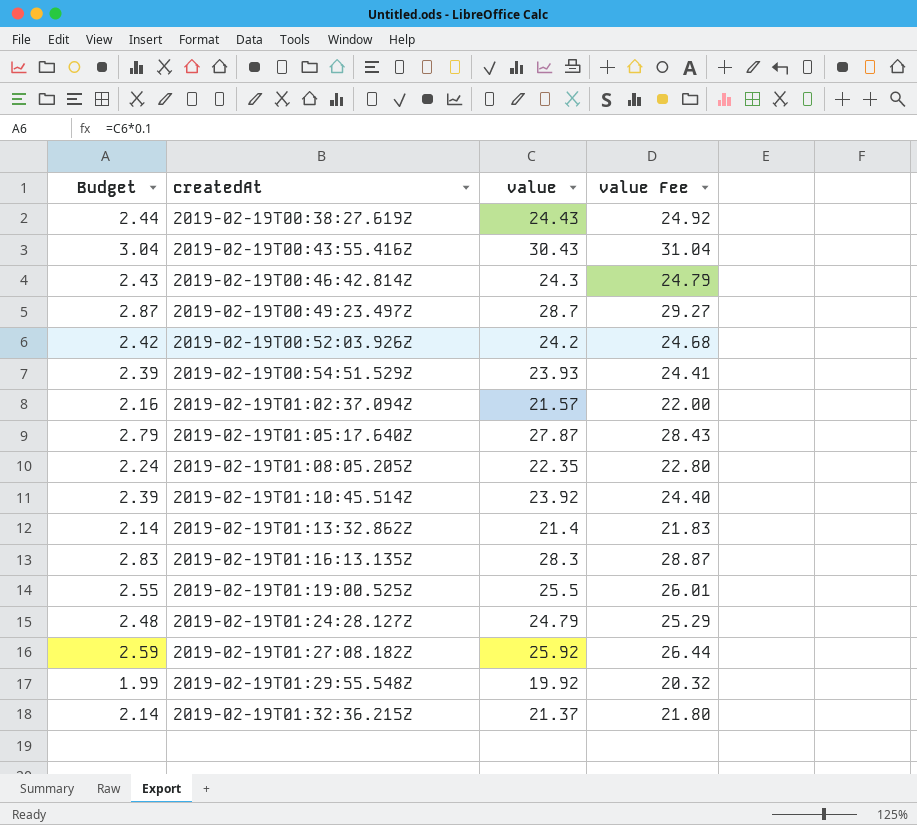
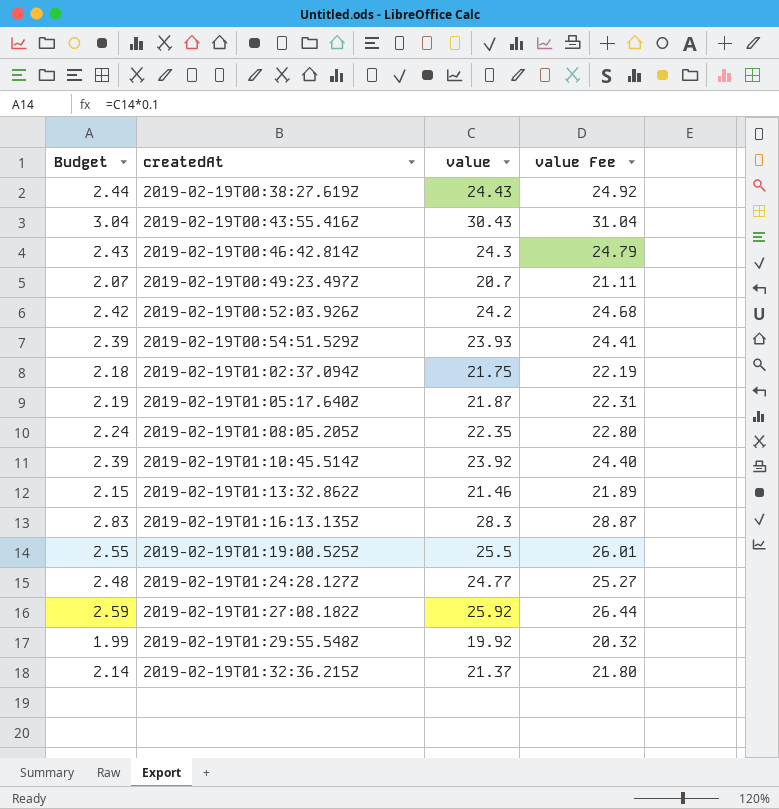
2019-02-19T00:49:23.497Z | Budget: 2.87 -> 2.07
2019-02-19T00:49:23.497Z | value: 28.7 -> 20.7
2019-02-19T00:49:23.497Z | value Fee: 29.27 -> 21.11
2019-02-19T01:02:37.094Z | Budget: 2.16 -> 2.18
2019-02-19T01:02:37.094Z | value: 21.57 -> 21.75
2019-02-19T01:02:37.094Z | value Fee: 22.00 -> 22.19
2019-02-19T01:05:17.640Z | Budget: 2.79 -> 2.19
2019-02-19T01:05:17.640Z | value: 27.87 -> 21.87
2019-02-19T01:05:17.640Z | value Fee: 28.43 -> 22.31
2019-02-19T01:13:32.862Z | Budget: 2.14 -> 2.15
2019-02-19T01:13:32.862Z | value: 21.4 -> 21.46
2019-02-19T01:13:32.862Z | value Fee: 21.83 -> 21.89
2019-02-19T01:24:28.127Z | value: 24.79 -> 24.77
2019-02-19T01:24:28.127Z | value Fee: 25.29 -> 25.27

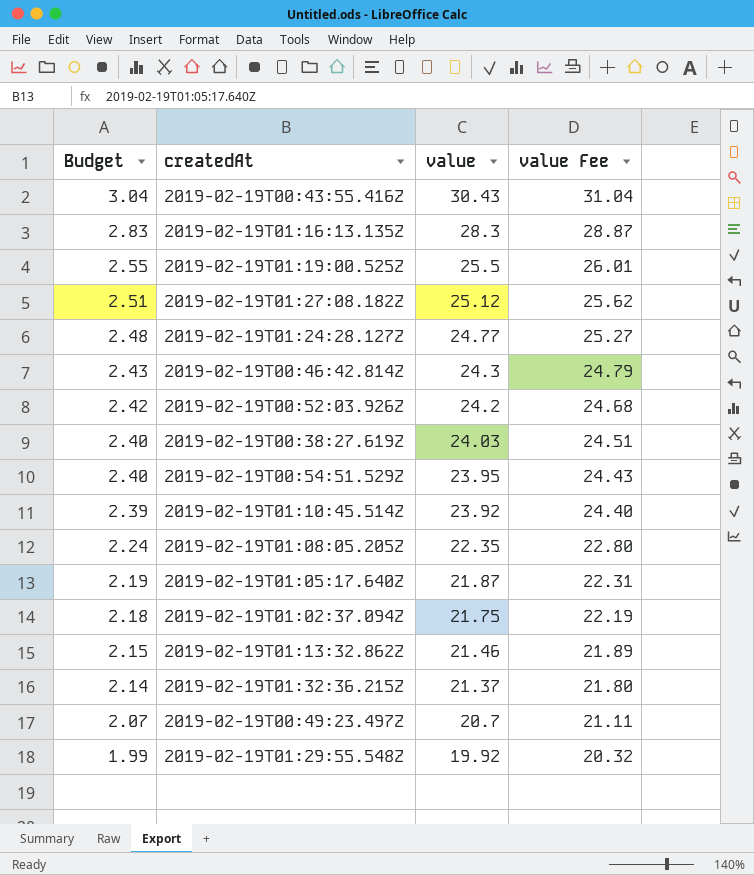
row order: createdAt ascending -> Budget descending
2019-02-19T01:27:08.182Z | Budget: 2.59 -> 2.51
2019-02-19T01:27:08.182Z | value: 25.92 -> 25.12
2019-02-19T01:27:08.182Z | value Fee: 26.44 -> 25.62
2019-02-19T00:38:27.619Z | Budget: 2.44 -> 2.40
2019-02-19T00:38:27.619Z | value: 24.43 -> 24.03
2019-02-19T00:38:27.619Z | value Fee: 24.92 -> 24.51
2019-02-19T00:54:51.529Z | Budget: 2.39 -> 2.40
2019-02-19T00:54:51.529Z | value: 23.93 -> 23.95
2019-02-19T00:54:51.529Z | value Fee: 24.41 -> 24.43

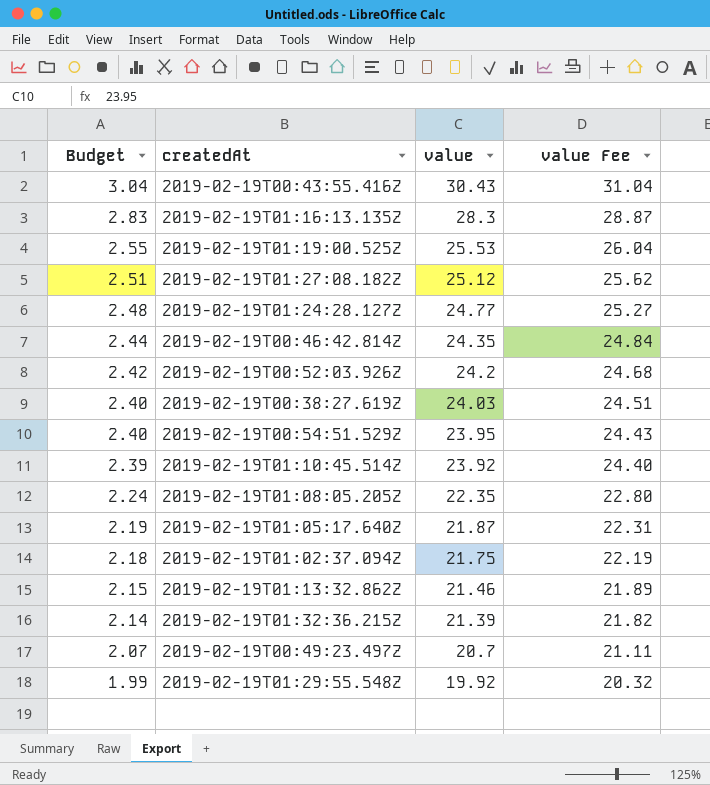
2019-02-19T01:19:00.525Z | value: 25.5 -> 25.53
2019-02-19T01:19:00.525Z | value Fee: 26.01 -> 26.04
2019-02-19T00:46:42.814Z | Budget: 2.43 -> 2.44
2019-02-19T00:46:42.814Z | value: 24.3 -> 24.35
2019-02-19T00:46:42.814Z | value Fee: 24.79 -> 24.84
2019-02-19T01:32:36.215Z | value: 21.37 -> 21.39
2019-02-19T01:32:36.215Z | value Fee: 21.80 -> 21.82

